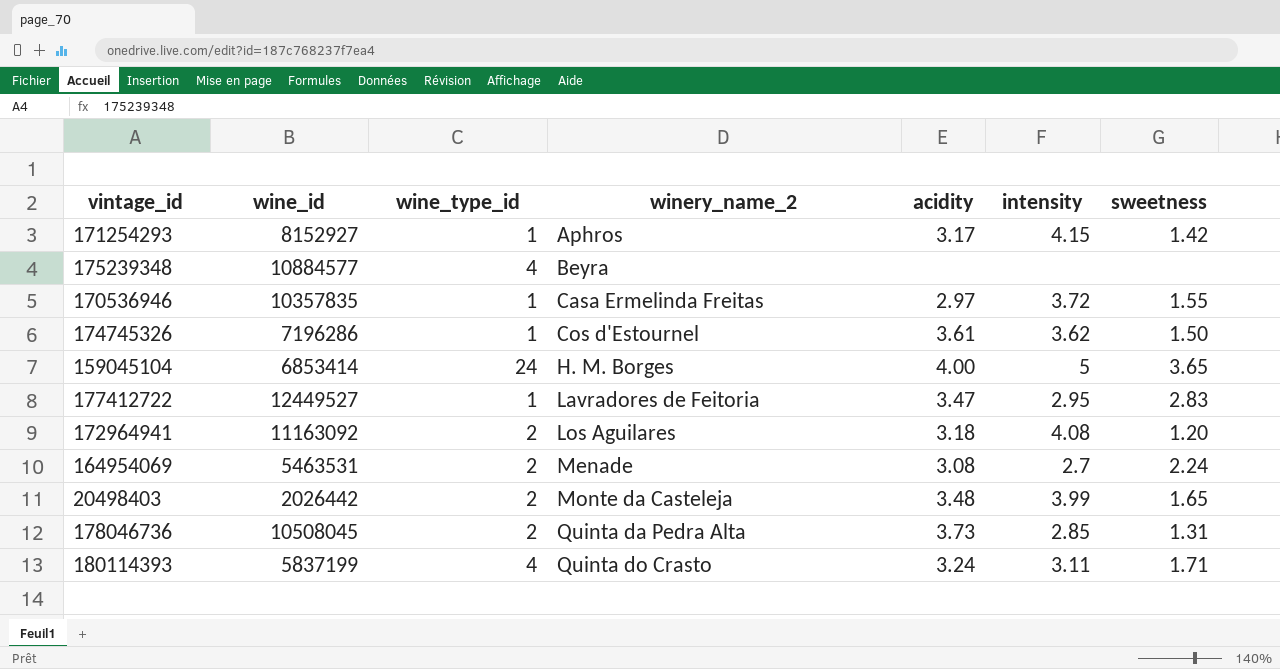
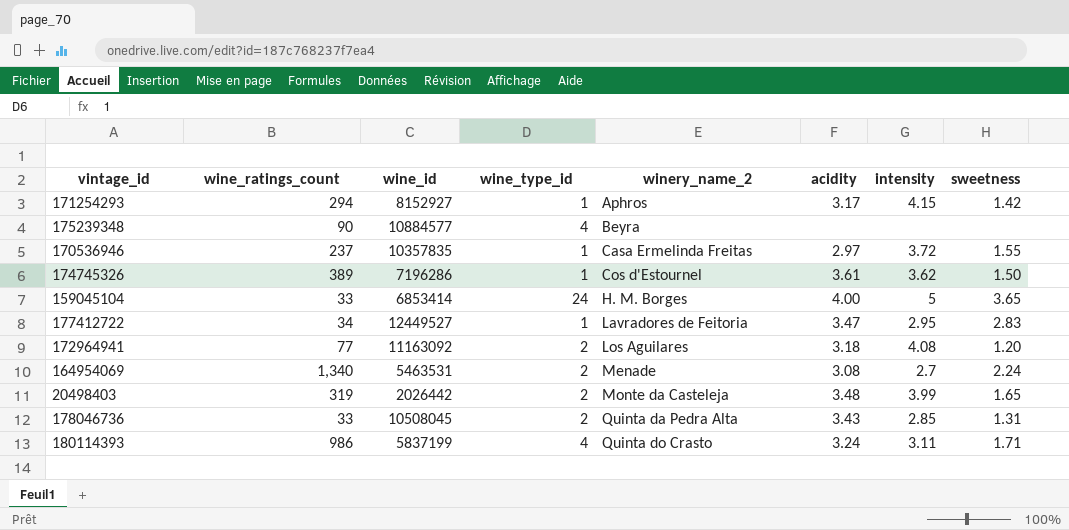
column wine_ratings_count | position: none -> 2
178046736 | acidity: 3.73 -> 3.43

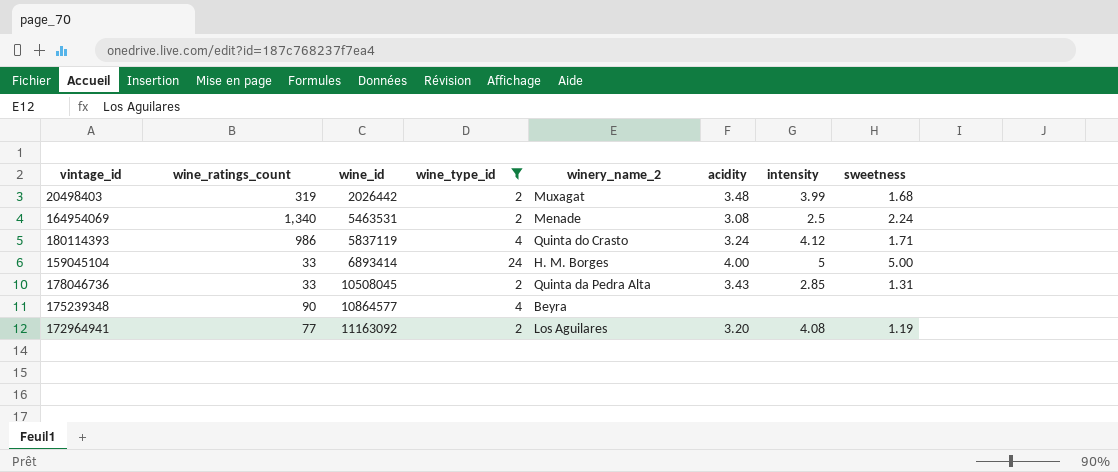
filter: none -> wine_type_id != 1
row order: winery_name_2 ascending -> wine_id ascending
20498403 | winery_name_2: Monte da Casteleja -> Muxagat
20498403 | sweetness: 1.65 -> 1.68
164954069 | intensity: 2.7 -> 2.5
180114393 | wine_id: 5837199 -> 5837119
180114393 | intensity: 3.11 -> 4.12
159045104 | wine_id: 6853414 -> 6893414
159045104 | sweetness: 3.65 -> 5.00
175239348 | wine_id: 10884577 -> 10864577
172964941 | acidity: 3.18 -> 3.20
172964941 | sweetness: 1.20 -> 1.19

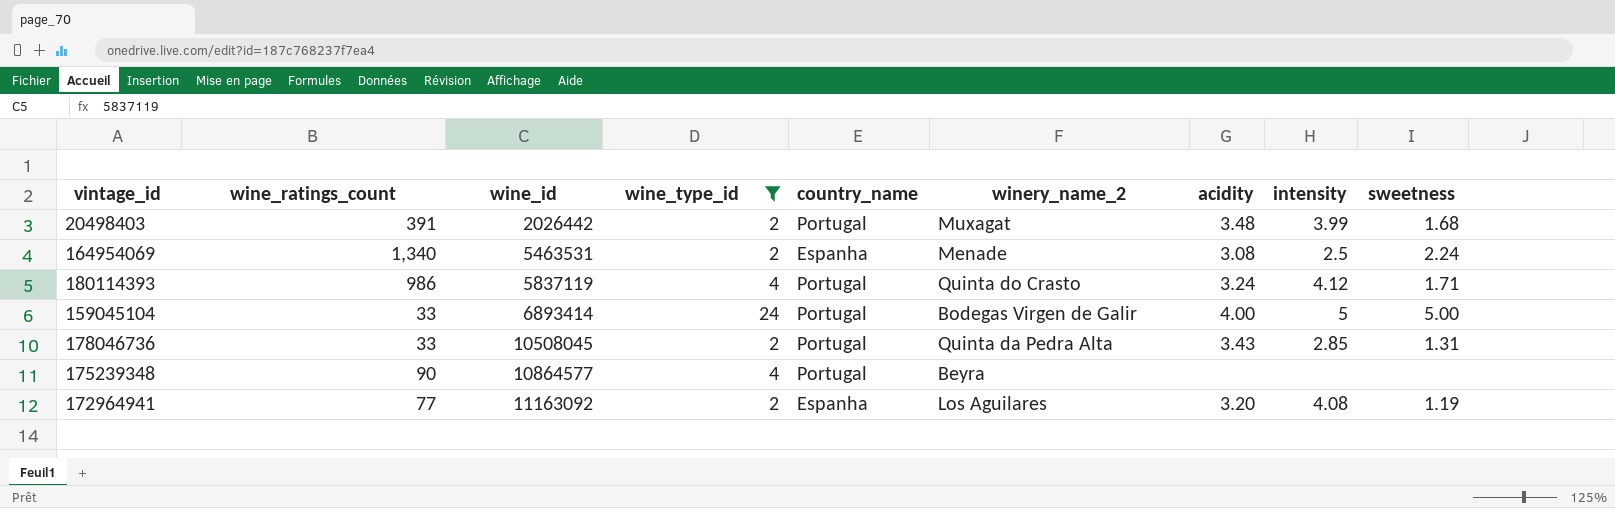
column country_name | position: none -> 5
20498403 | wine_ratings_count: 319 -> 391
159045104 | winery_name_2: H. M. Borges -> Bodegas Virgen de Galir

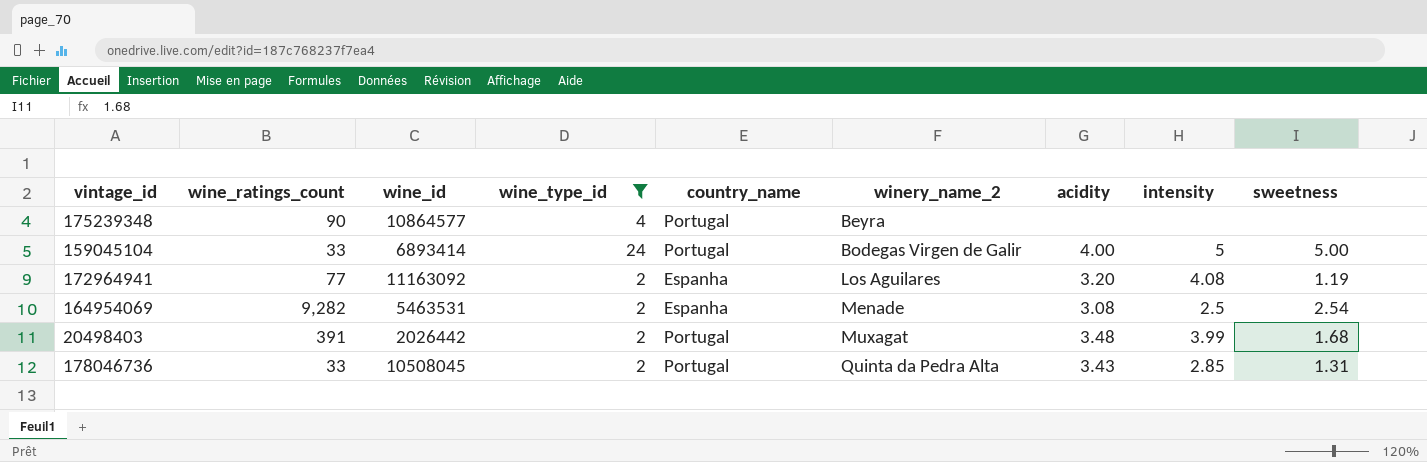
row order: wine_id ascending -> winery_name_2 ascending
row 180114393: 986 | 5837119 | 4 | Portugal | Quinta do Crasto | 3.24 | 4.12 | 1.71 -> none
164954069 | wine_ratings_count: 1,340 -> 9,282
164954069 | sweetness: 2.24 -> 2.54

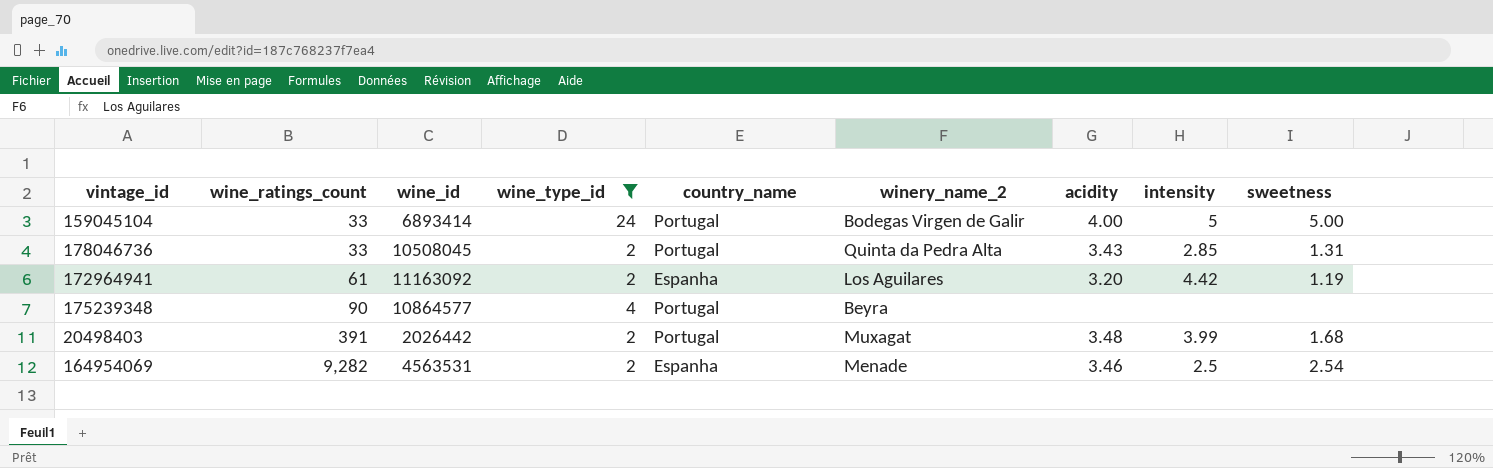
row order: winery_name_2 ascending -> wine_ratings_count ascending
172964941 | wine_ratings_count: 77 -> 61
172964941 | intensity: 4.08 -> 4.42
164954069 | wine_id: 5463531 -> 4563531
164954069 | acidity: 3.08 -> 3.46

